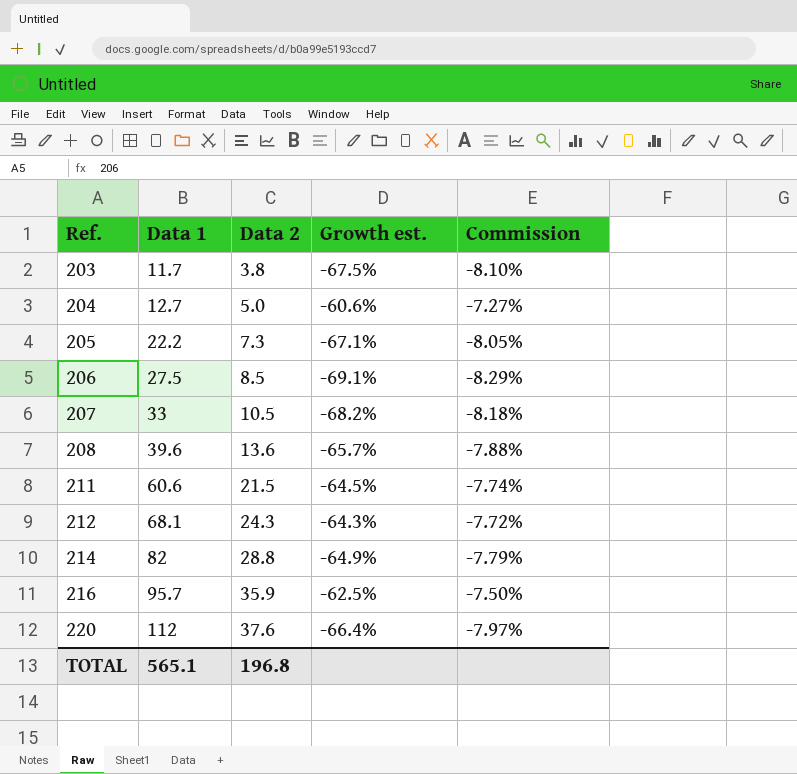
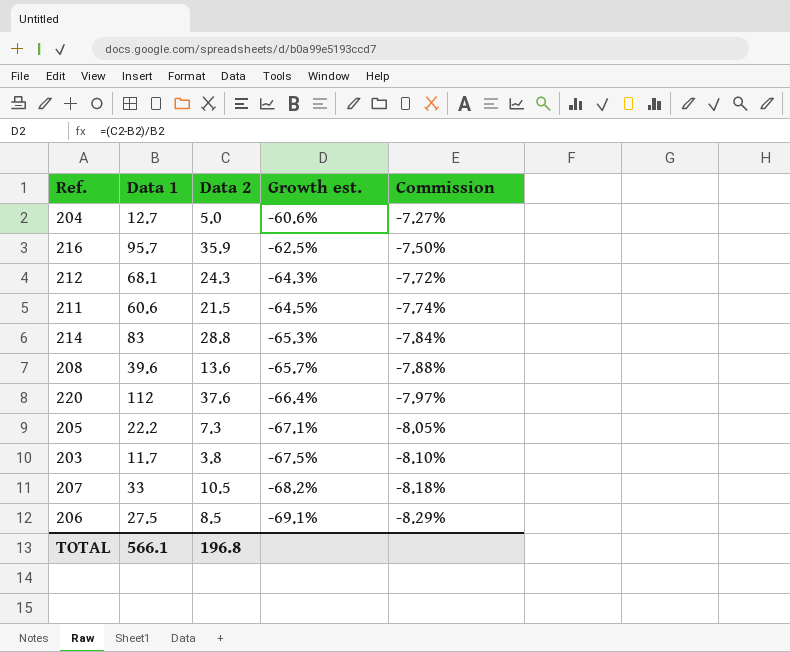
row order: Ref. ascending -> Growth est. descending
214 | Data 1: 82 -> 83
214 | Growth est.: -64.9% -> -65.3%
214 | Commission: -7.79% -> -7.84%
TOTAL | Data 1: 565.1 -> 566.1

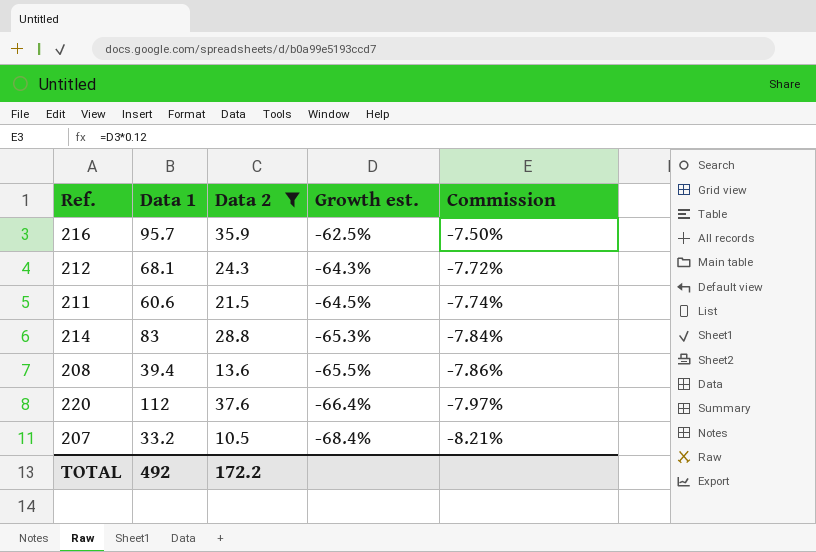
filter: none -> Data 2 >= 10.5
208 | Data 1: 39.6 -> 39.4
208 | Growth est.: -65.7% -> -65.5%
208 | Commission: -7.88% -> -7.86%
207 | Data 1: 33 -> 33.2
207 | Growth est.: -68.2% -> -68.4%
207 | Commission: -8.18% -> -8.21%
TOTAL | Data 1: 566.1 -> 492
TOTAL | Data 2: 196.8 -> 172.2

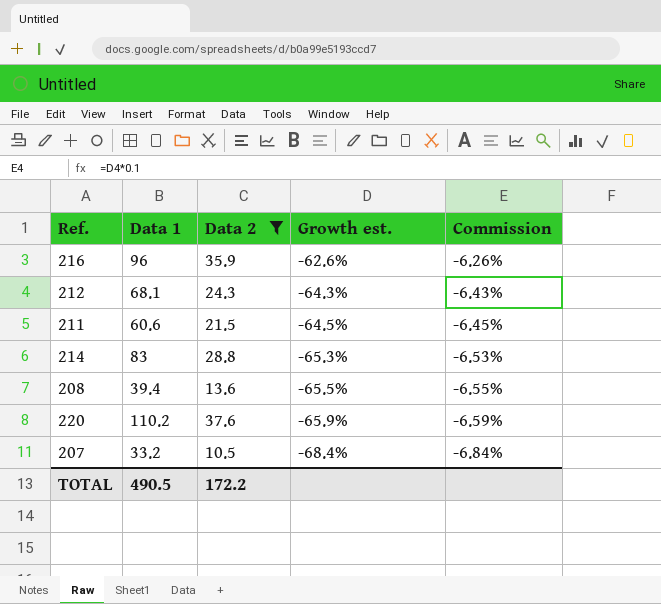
column Commission | formula: [Growth est.] * 0.12 -> [Growth est.] * 0.1
216 | Data 1: 95.7 -> 96
216 | Growth est.: -62.5% -> -62.6%
220 | Data 1: 112 -> 110.2
220 | Growth est.: -66.4% -> -65.9%
TOTAL | Data 1: 492 -> 490.5

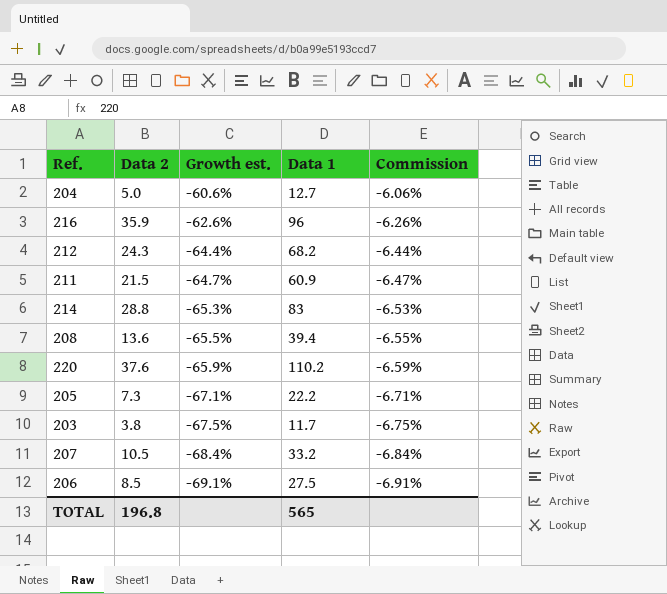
filter: Data 2 >= 10.5 -> none
column Data 1 | position: 2 -> 4
212 | Growth est.: -64.3% -> -64.4%
212 | Data 1: 68.1 -> 68.2
212 | Commission: -6.43% -> -6.44%
211 | Growth est.: -64.5% -> -64.7%
211 | Data 1: 60.6 -> 60.9
211 | Commission: -6.45% -> -6.47%
TOTAL | Data 2: 172.2 -> 196.8
TOTAL | Data 1: 490.5 -> 565

